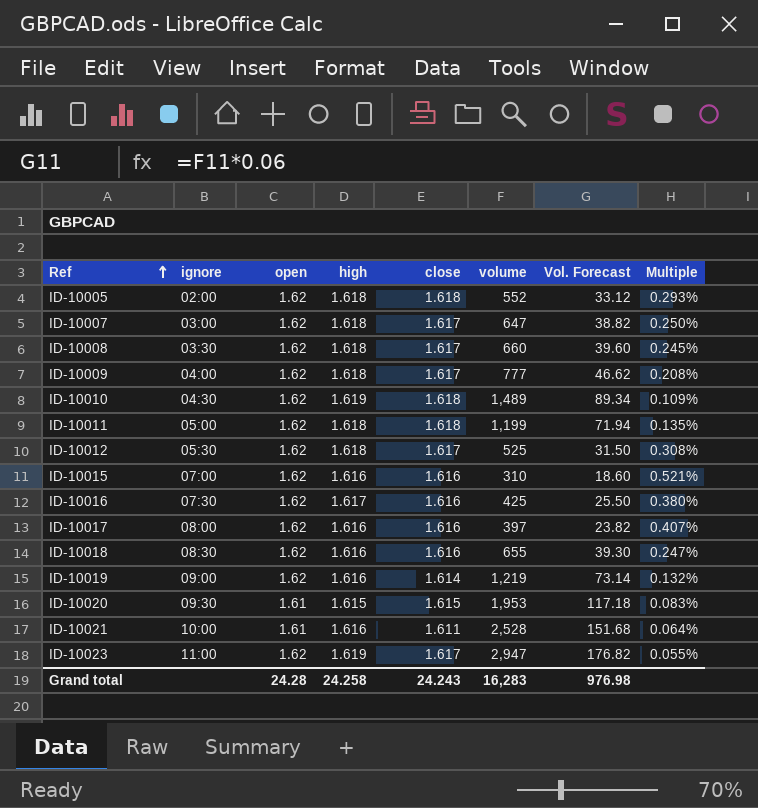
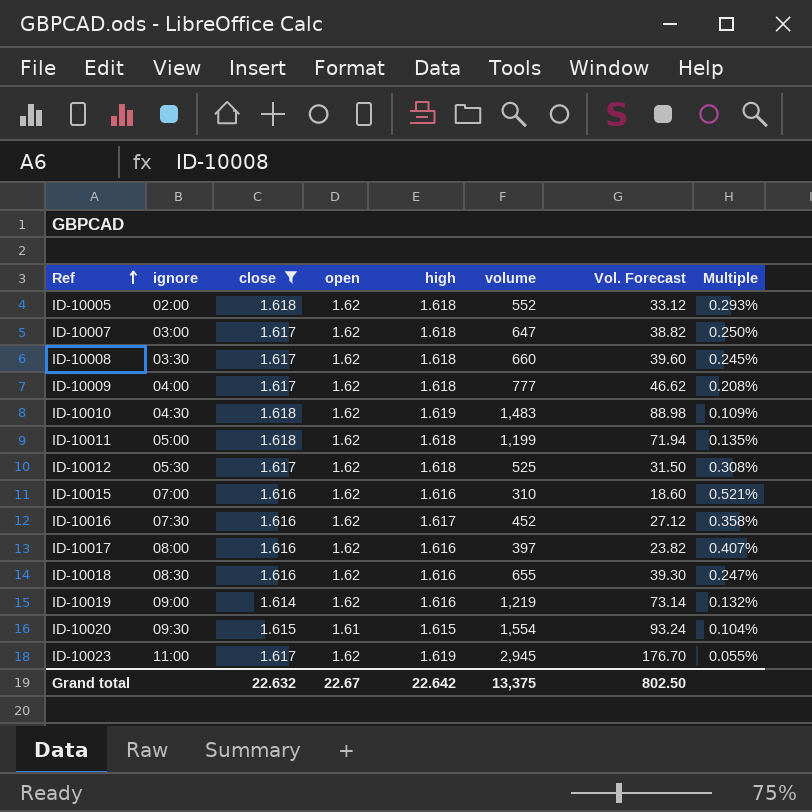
filter: none -> close != 1.611
column close | position: 5 -> 3
ID-10010 | volume: 1,489 -> 1,483
ID-10010 | Vol. Forecast: 89.34 -> 88.98
ID-10016 | volume: 425 -> 452
ID-10016 | Vol. Forecast: 25.50 -> 27.12
ID-10016 | Multiple: 0.380% -> 0.358%
ID-10020 | volume: 1,953 -> 1,554
ID-10020 | Vol. Forecast: 117.18 -> 93.24
ID-10020 | Multiple: 0.083% -> 0.104%
ID-10023 | volume: 2,947 -> 2,945
ID-10023 | Vol. Forecast: 176.82 -> 176.70
Grand total | close: 24.243 -> 22.632
Grand total | open: 24.28 -> 22.67
Grand total | high: 24.258 -> 22.642
Grand total | volume: 16,283 -> 13,375
Grand total | Vol. Forecast: 976.98 -> 802.50

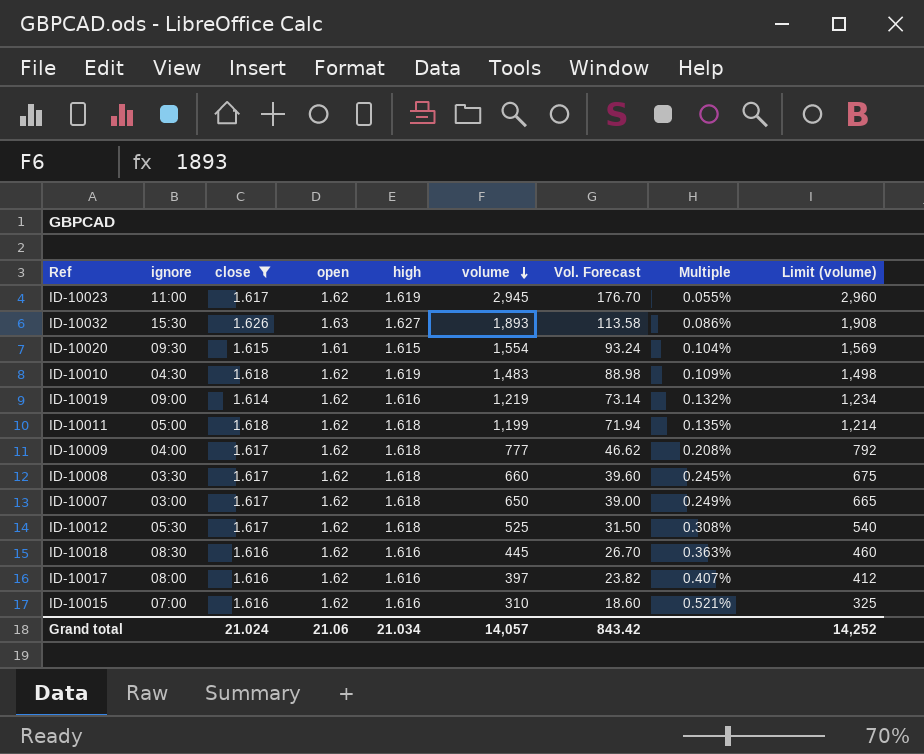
row order: Ref ascending -> volume descending
column Limit (volume) | formula: none -> [volume] + 15
row ID-10005: 02:00 | 1.618 | 1.62 | 1.618 | 552 | 33.12 | 0.293% -> none
row ID-10016: 07:30 | 1.616 | 1.62 | 1.617 | 452 | 27.12 | 0.358% -> none
row ID-10032: none -> 15:30 | 1.626 | 1.63 | 1.627 | 1,893 | 113.58 | 0.086% | 1,908
ID-10007 | volume: 647 -> 650
ID-10007 | Vol. Forecast: 38.82 -> 39.00
ID-10007 | Multiple: 0.250% -> 0.249%
ID-10018 | volume: 655 -> 445
ID-10018 | Vol. Forecast: 39.30 -> 26.70
ID-10018 | Multiple: 0.247% -> 0.363%
Grand total | close: 22.632 -> 21.024
Grand total | open: 22.67 -> 21.06
Grand total | high: 22.642 -> 21.034
Grand total | volume: 13,375 -> 14,057
Grand total | Vol. Forecast: 802.50 -> 843.42

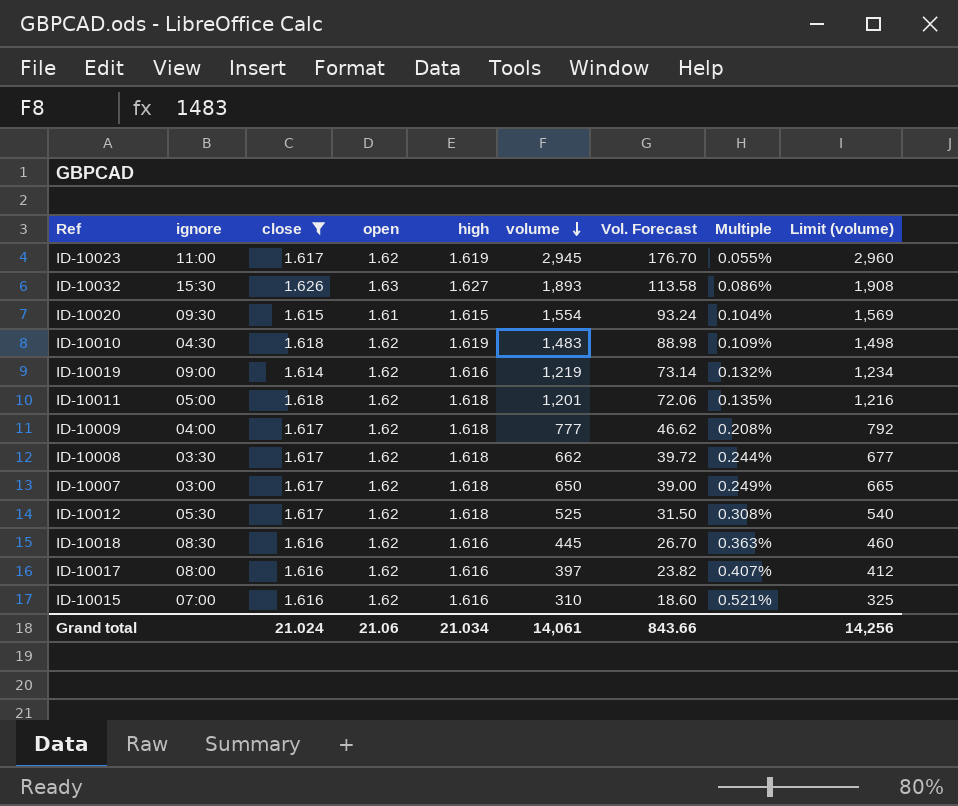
ID-10011 | volume: 1,199 -> 1,201
ID-10011 | Vol. Forecast: 71.94 -> 72.06
ID-10011 | Limit (volume): 1,214 -> 1,216
ID-10008 | volume: 660 -> 662
ID-10008 | Vol. Forecast: 39.60 -> 39.72
ID-10008 | Multiple: 0.245% -> 0.244%
ID-10008 | Limit (volume): 675 -> 677
Grand total | volume: 14,057 -> 14,061
Grand total | Vol. Forecast: 843.42 -> 843.66
Grand total | Limit (volume): 14,252 -> 14,256

